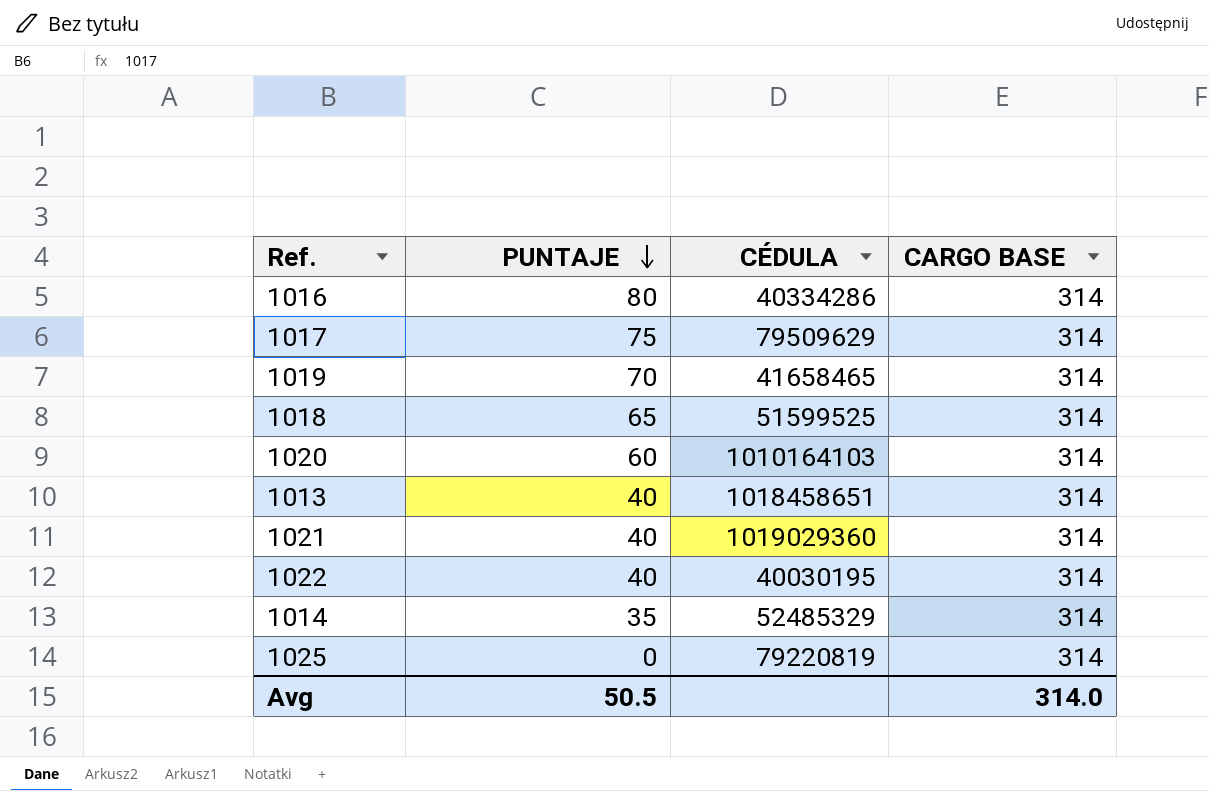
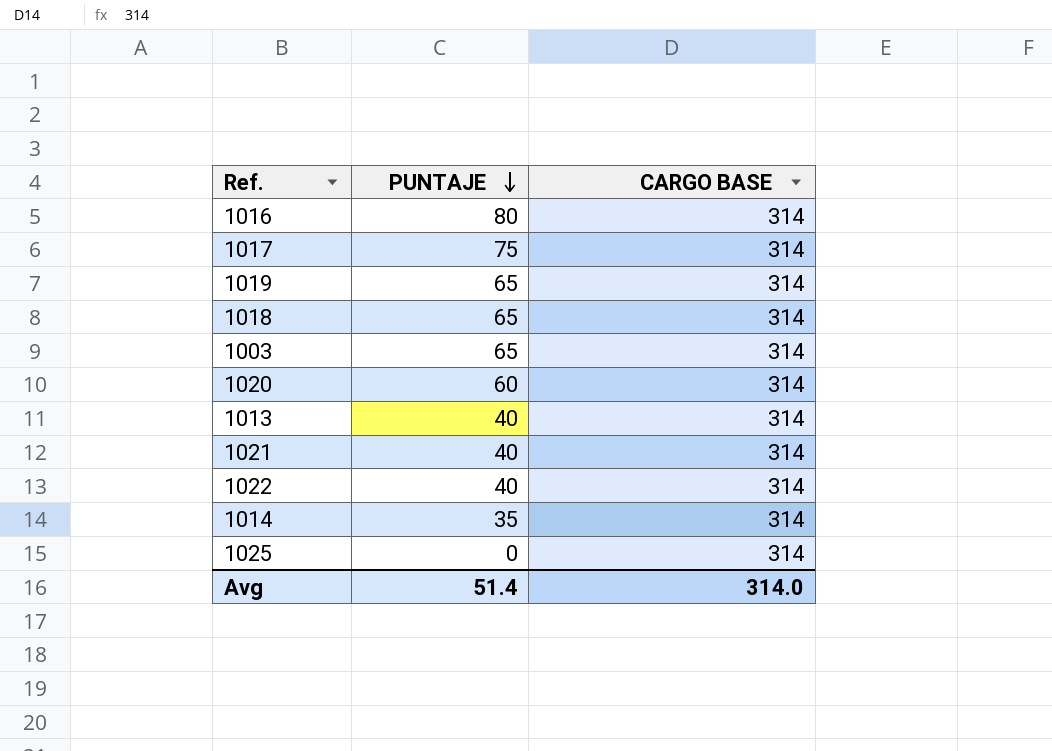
column CÉDULA | position: 3 -> none
1019 | PUNTAJE: 70 -> 65
row 1003: none -> 65 | 314
Avg | PUNTAJE: 50.5 -> 51.4

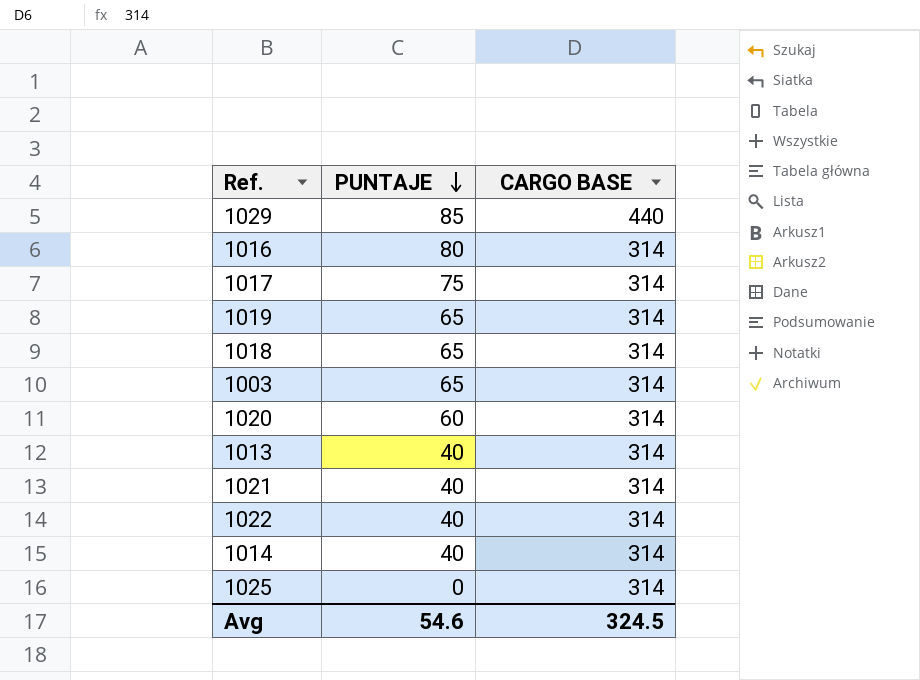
row 1029: none -> 85 | 440
1014 | PUNTAJE: 35 -> 40
Avg | PUNTAJE: 51.4 -> 54.6
Avg | CARGO BASE: 314.0 -> 324.5

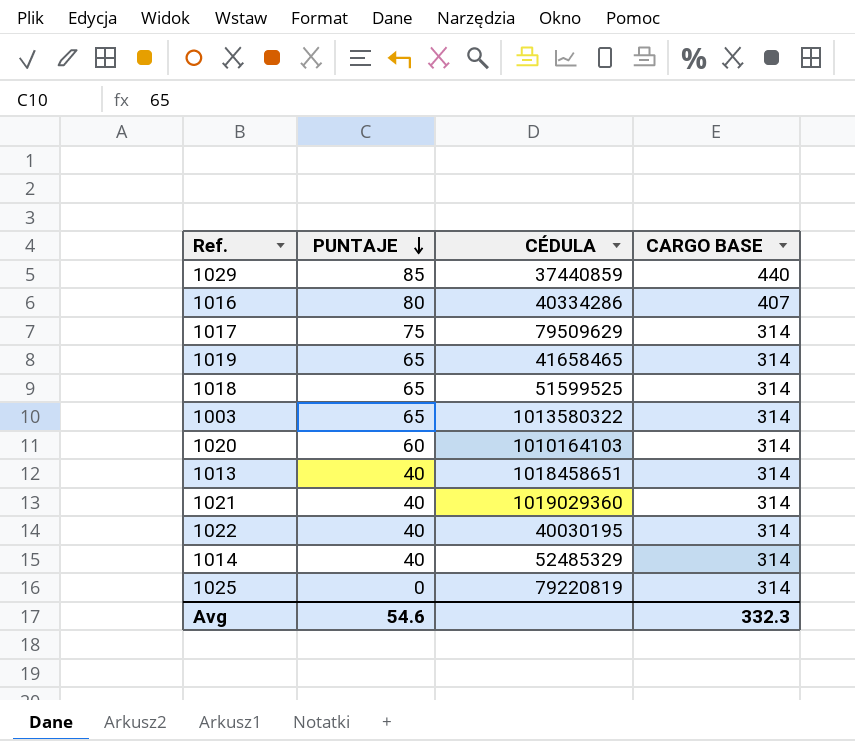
column CÉDULA | position: none -> 3
1016 | CARGO BASE: 314 -> 407
Avg | CARGO BASE: 324.5 -> 332.3

